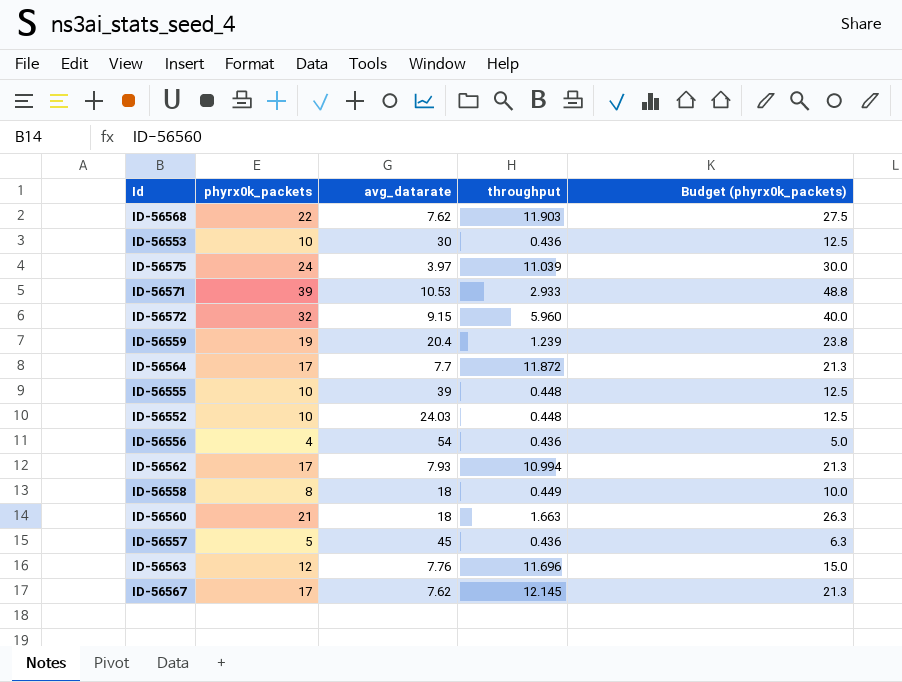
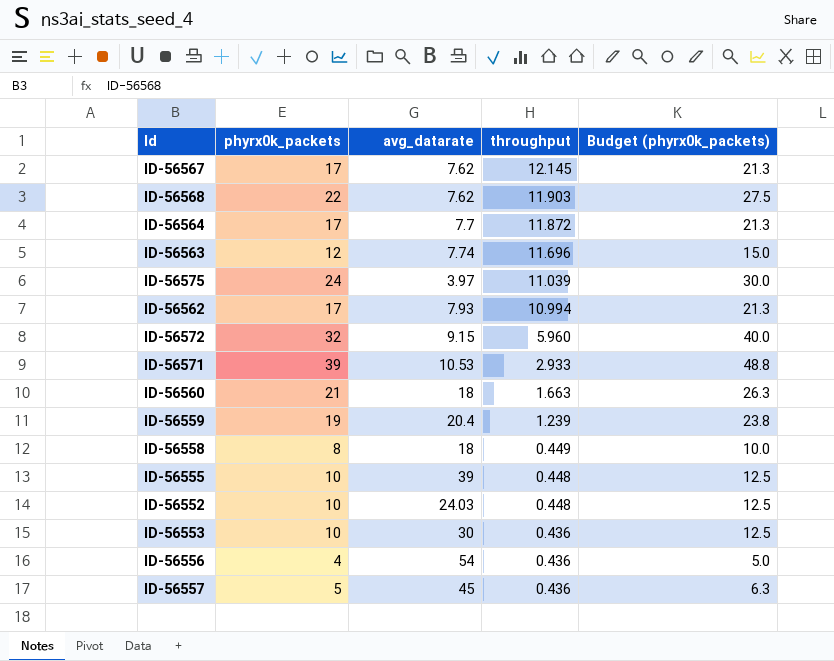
row order: none -> throughput descending
ID-56563 | avg_datarate: 7.76 -> 7.74

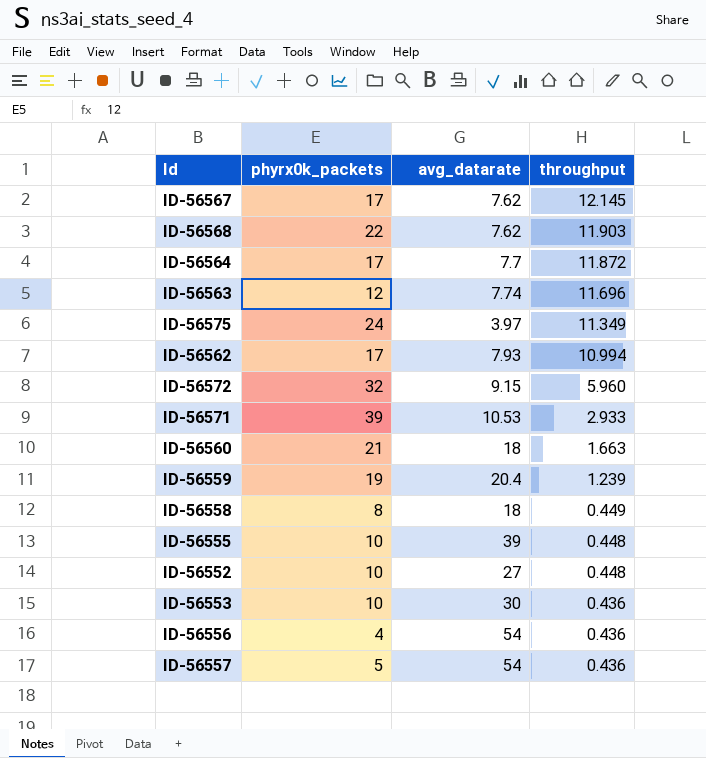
column Budget (phyrx0k_packets) | formula: [phyrx0k_packets] * 1.25 -> none
ID-56575 | throughput: 11.039 -> 11.349
ID-56552 | avg_datarate: 24.03 -> 27
ID-56557 | avg_datarate: 45 -> 54

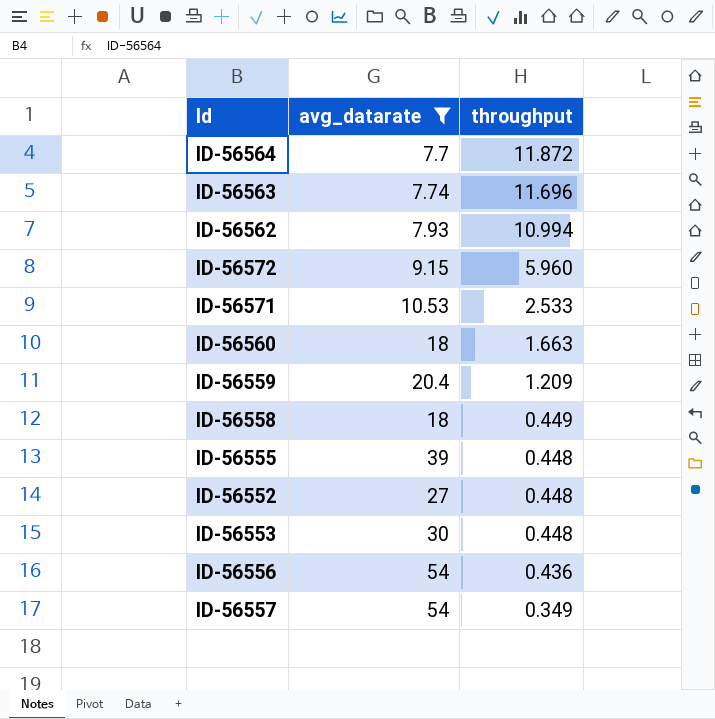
filter: none -> avg_datarate >= 7.7
column phyrx0k_packets | position: 2 -> none
ID-56571 | throughput: 2.933 -> 2.533
ID-56559 | throughput: 1.239 -> 1.209
ID-56553 | throughput: 0.436 -> 0.448
ID-56557 | throughput: 0.436 -> 0.349

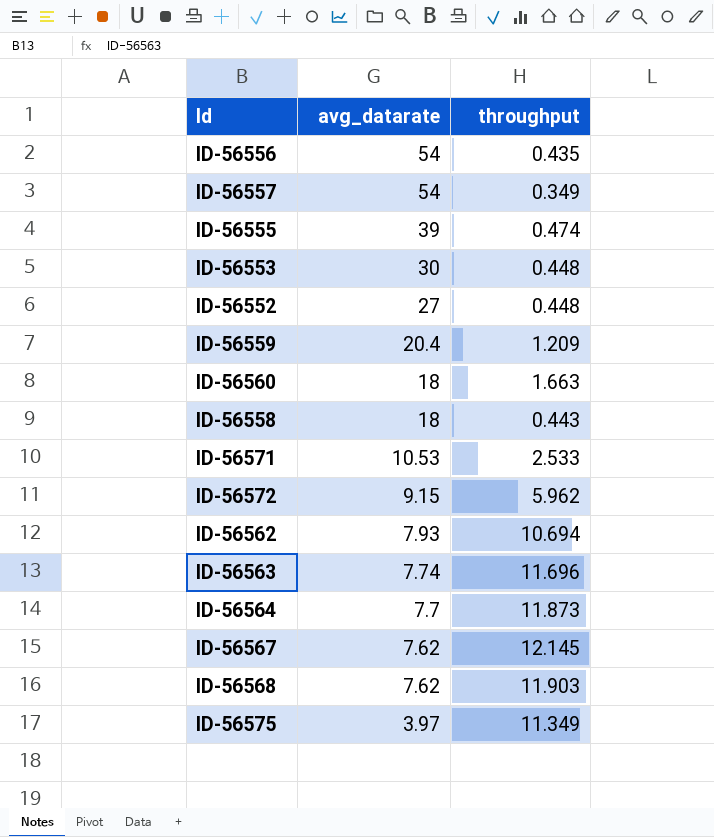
filter: avg_datarate >= 7.7 -> none
row order: throughput descending -> avg_datarate descending
ID-56556 | throughput: 0.436 -> 0.435
ID-56555 | throughput: 0.448 -> 0.474
ID-56558 | throughput: 0.449 -> 0.443
ID-56572 | throughput: 5.960 -> 5.962
ID-56562 | throughput: 10.994 -> 10.694
ID-56564 | throughput: 11.872 -> 11.873

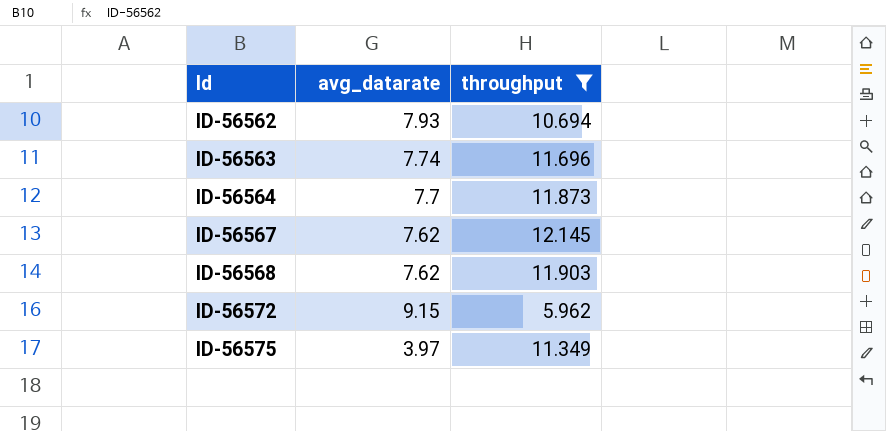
filter: none -> throughput >= 5.962
row order: avg_datarate descending -> Id ascending

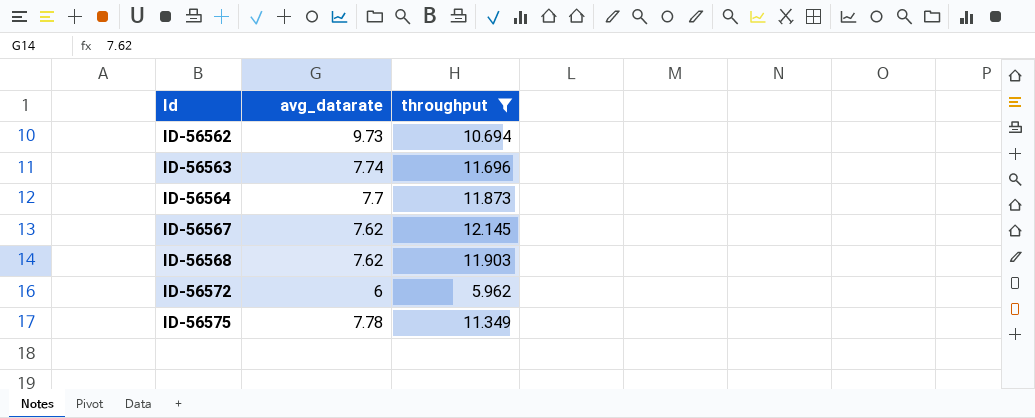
ID-56562 | avg_datarate: 7.93 -> 9.73
ID-56572 | avg_datarate: 9.15 -> 6
ID-56575 | avg_datarate: 3.97 -> 7.78

